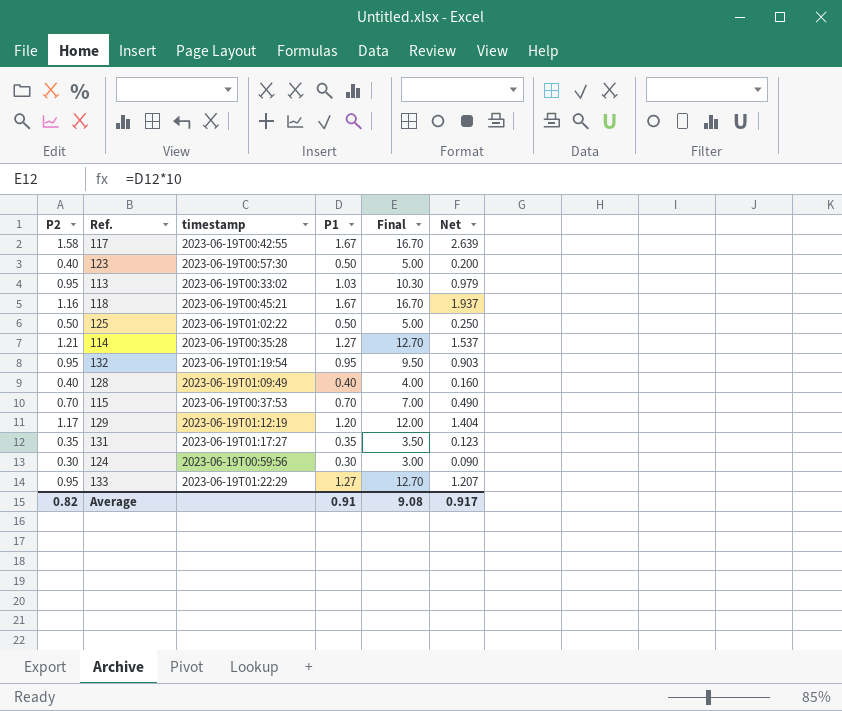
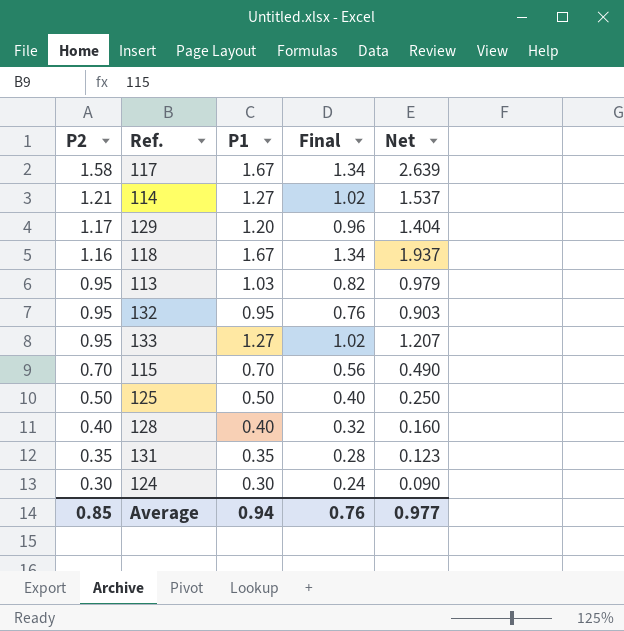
row order: none -> P2 descending
column timestamp | position: 3 -> none
column Final | formula: [P1] * 10 -> [P1] * 0.8
row 123: 0.40 | 2023-06-19T00:57:30 | 0.50 | 5.00 | 0.200 -> none
Average | P2: 0.82 -> 0.85
Average | P1: 0.91 -> 0.94
Average | Final: 9.08 -> 0.76
Average | Net: 0.917 -> 0.977

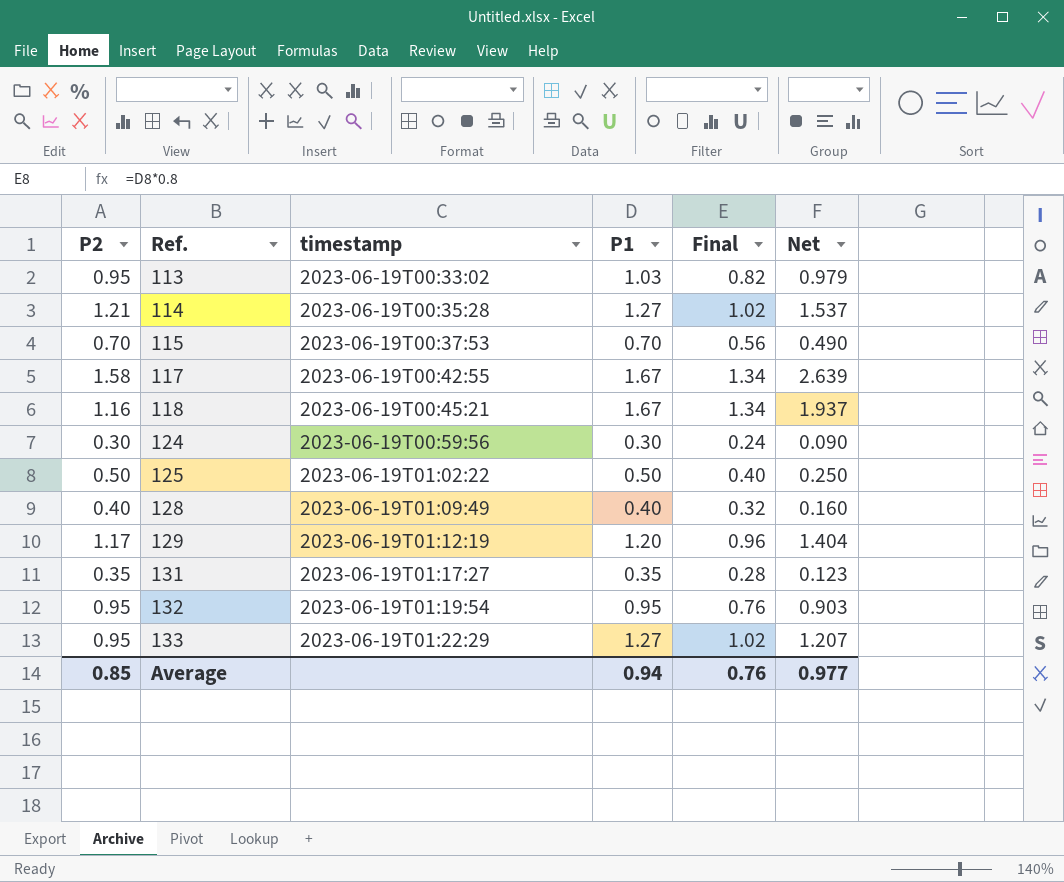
row order: P2 descending -> Ref. ascending
column timestamp | position: none -> 3

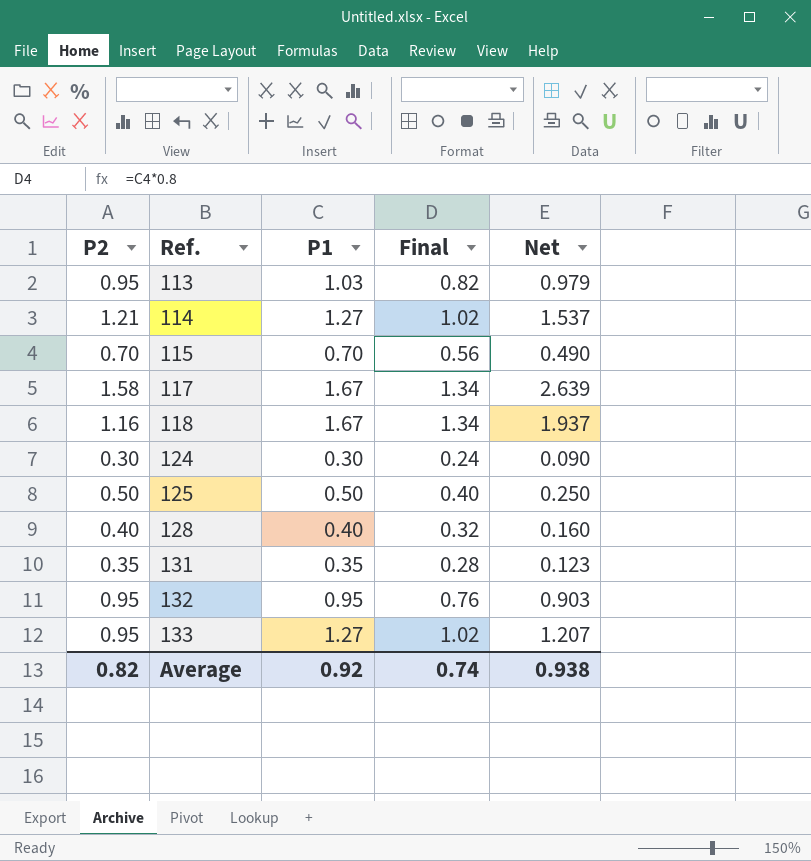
column timestamp | position: 3 -> none
row 129: 1.17 | 2023-06-19T01:12:19 | 1.20 | 0.96 | 1.404 -> none
Average | P2: 0.85 -> 0.82
Average | P1: 0.94 -> 0.92
Average | Final: 0.76 -> 0.74
Average | Net: 0.977 -> 0.938

